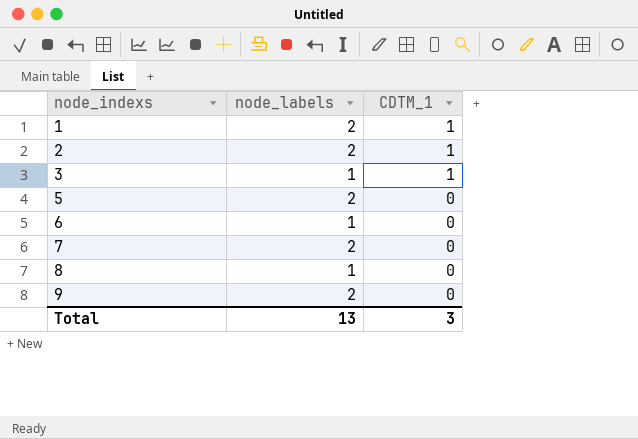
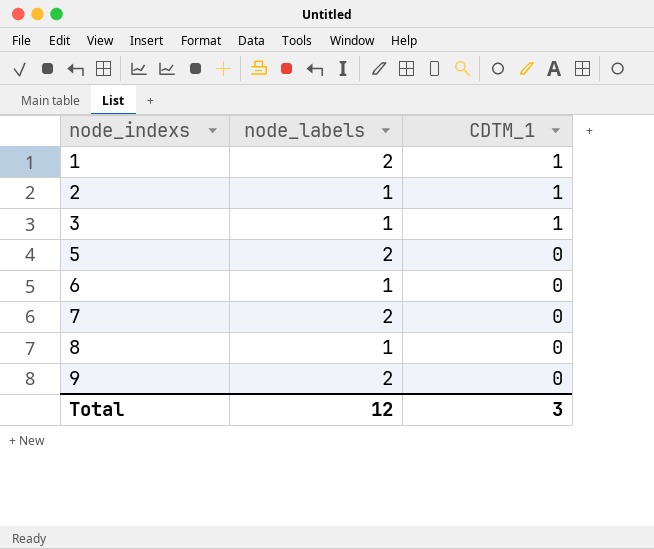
2 | node_labels: 2 -> 1
Total | node_labels: 13 -> 12

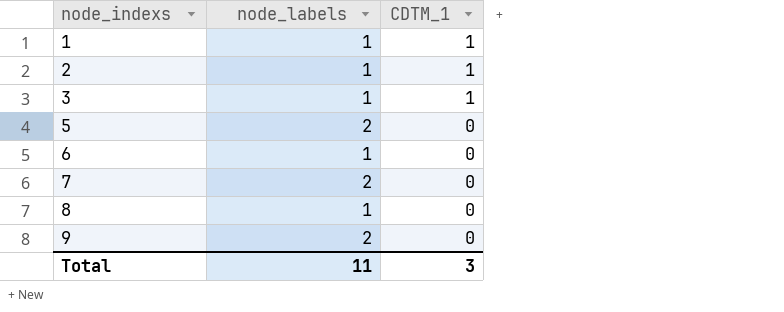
1 | node_labels: 2 -> 1
Total | node_labels: 12 -> 11

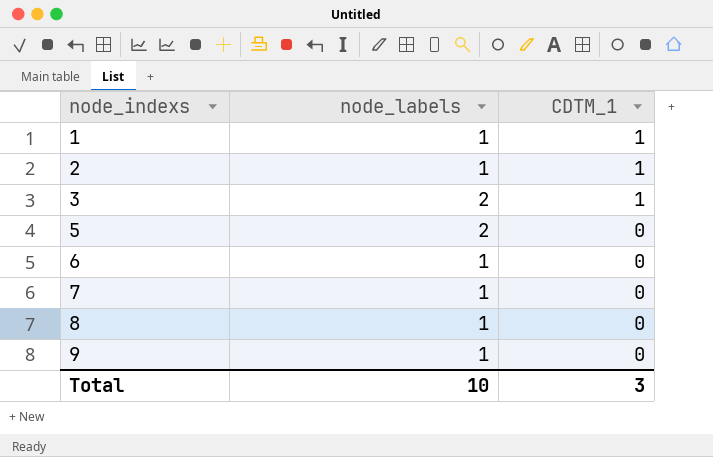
3 | node_labels: 1 -> 2
7 | node_labels: 2 -> 1
9 | node_labels: 2 -> 1
Total | node_labels: 11 -> 10

